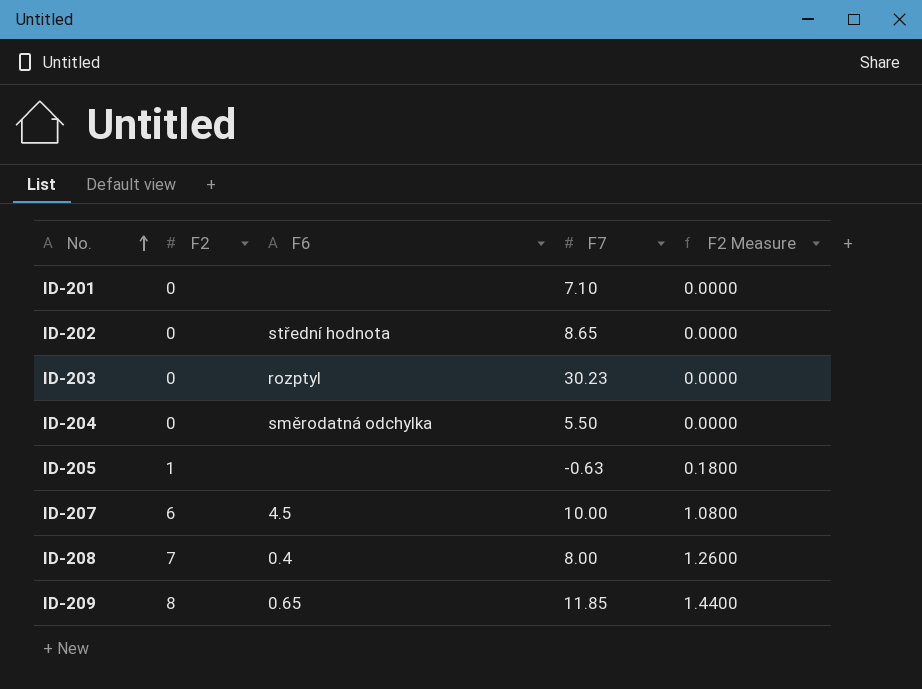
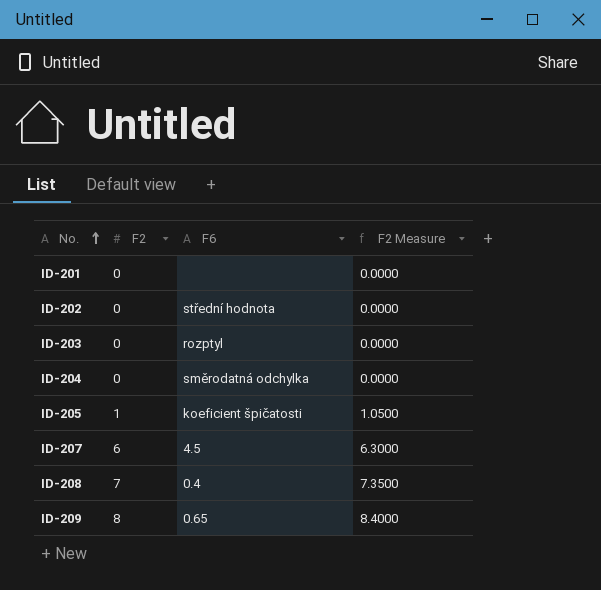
column F7 | position: 4 -> none
column F2 Measure | formula: [F2] * 0.18 -> [F2] * 1.05
ID-205 | F6: none -> koeficient špičatosti

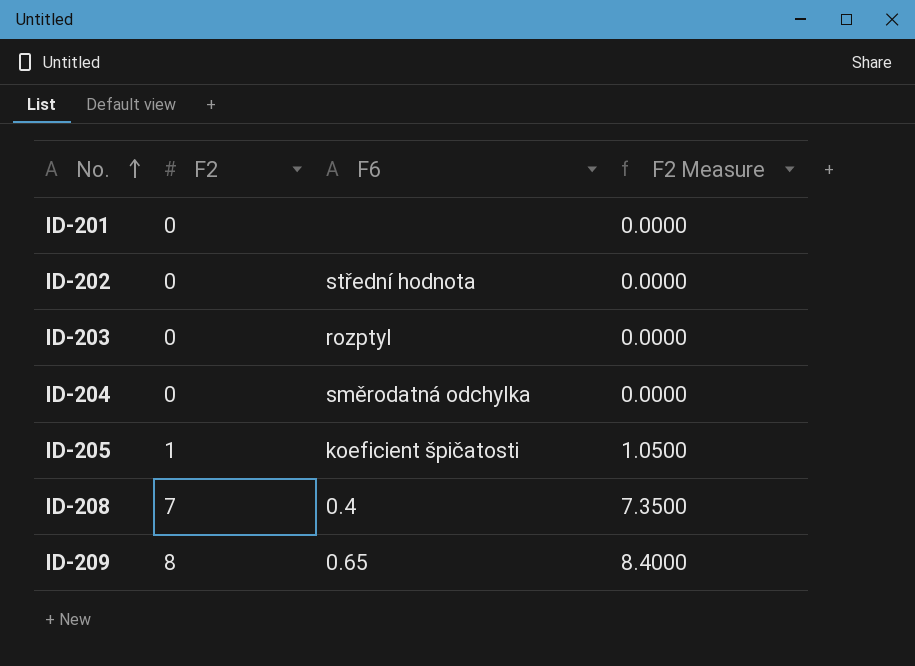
row ID-207: 6 | 4.5 | 6.3000 -> none

